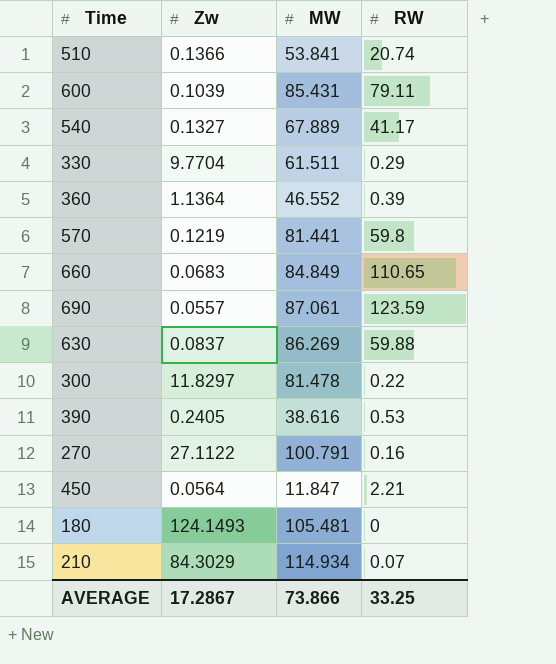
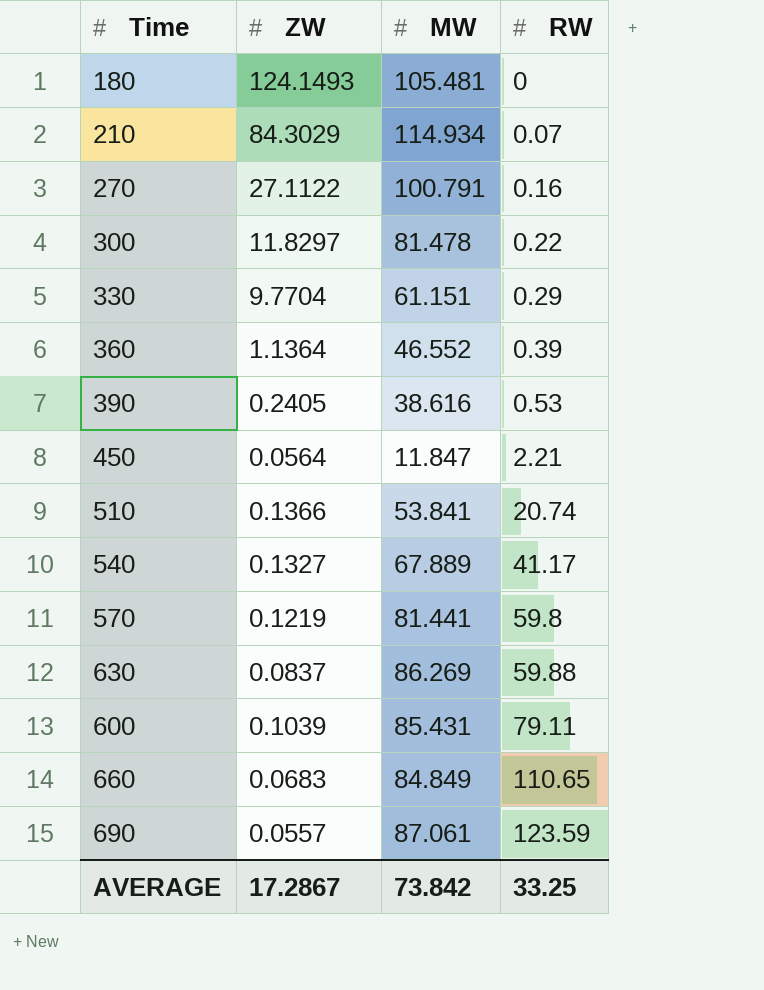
row order: none -> RW ascending
column name: Zw -> ZW
330 | MW: 61.511 -> 61.151
AVERAGE | MW: 73.866 -> 73.842

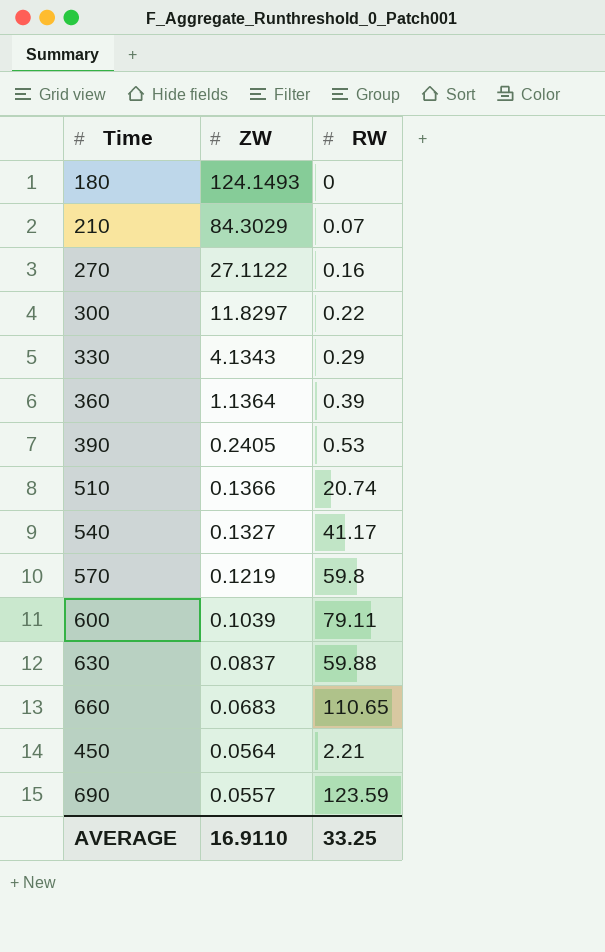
row order: RW ascending -> ZW descending
column MW | position: 3 -> none
330 | ZW: 9.7704 -> 4.1343
AVERAGE | ZW: 17.2867 -> 16.9110

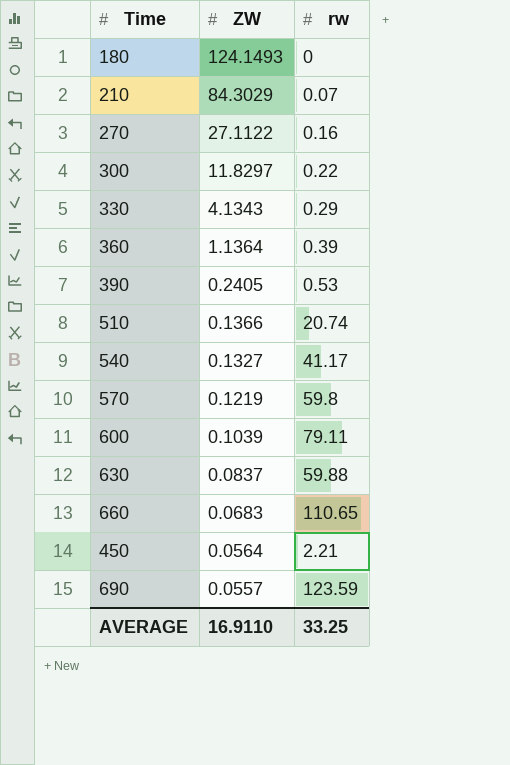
column name: RW -> rw

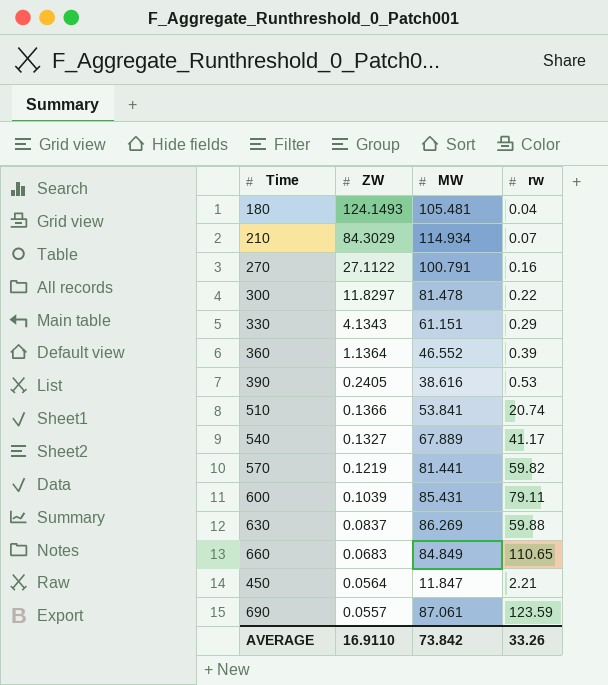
column MW | position: none -> 3
180 | rw: 0 -> 0.04
570 | rw: 59.8 -> 59.82
AVERAGE | rw: 33.25 -> 33.26

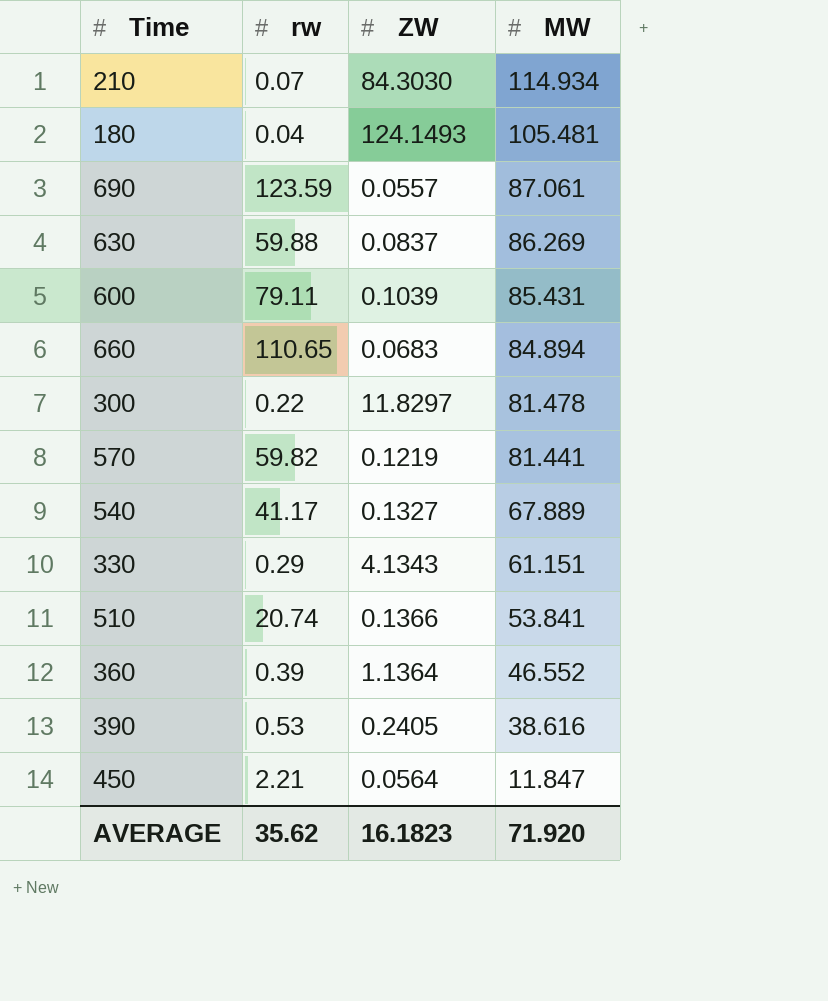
row order: ZW descending -> MW descending
column rw | position: 4 -> 2
row 270: 27.1122 | 100.791 | 0.16 -> none
210 | ZW: 84.3029 -> 84.3030
660 | MW: 84.849 -> 84.894
AVERAGE | rw: 33.26 -> 35.62
AVERAGE | ZW: 16.9110 -> 16.1823
AVERAGE | MW: 73.842 -> 71.920

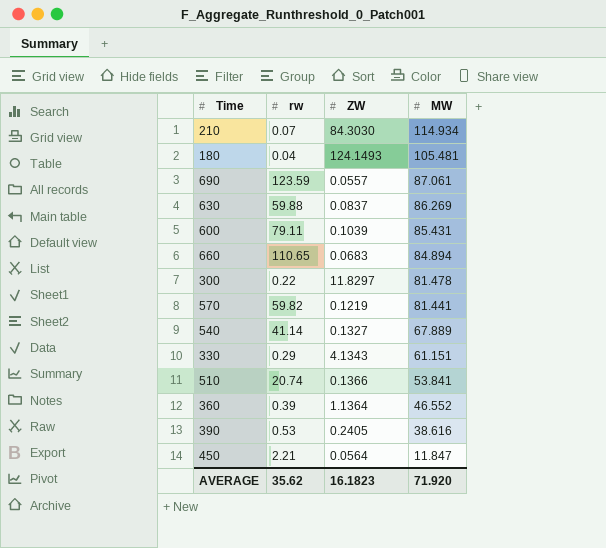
540 | rw: 41.17 -> 41.14

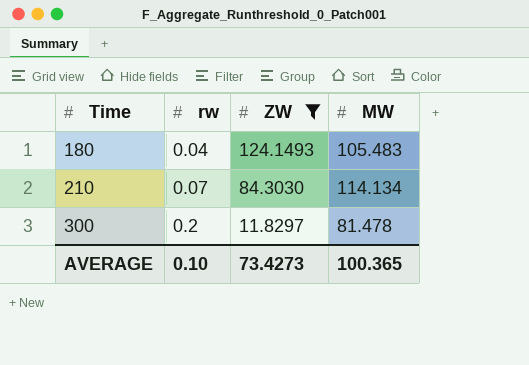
filter: none -> ZW >= 11.8297
row order: MW descending -> Time ascending
180 | MW: 105.481 -> 105.483
210 | MW: 114.934 -> 114.134
300 | rw: 0.22 -> 0.2
AVERAGE | rw: 35.62 -> 0.10
AVERAGE | ZW: 16.1823 -> 73.4273
AVERAGE | MW: 71.920 -> 100.365

